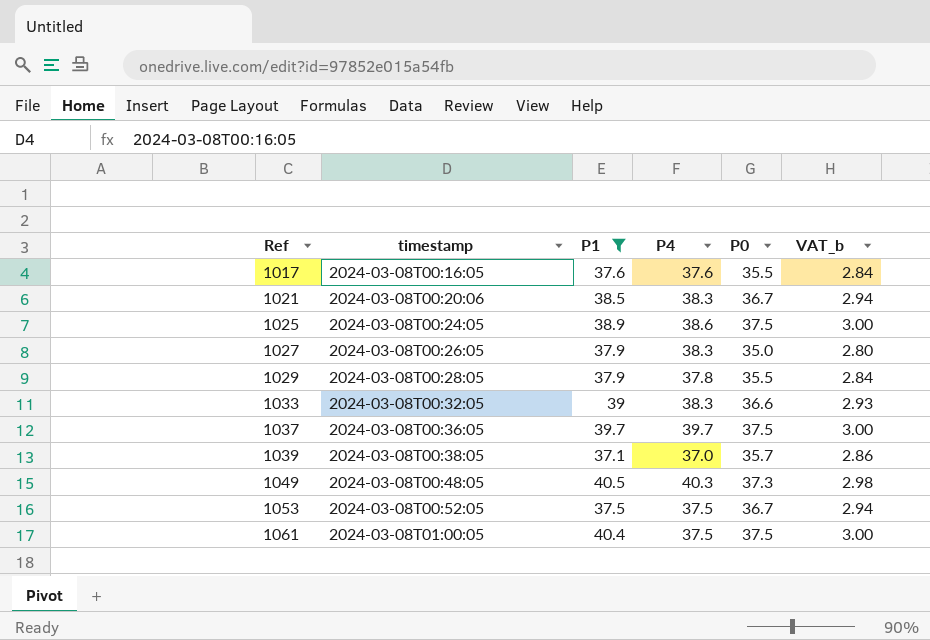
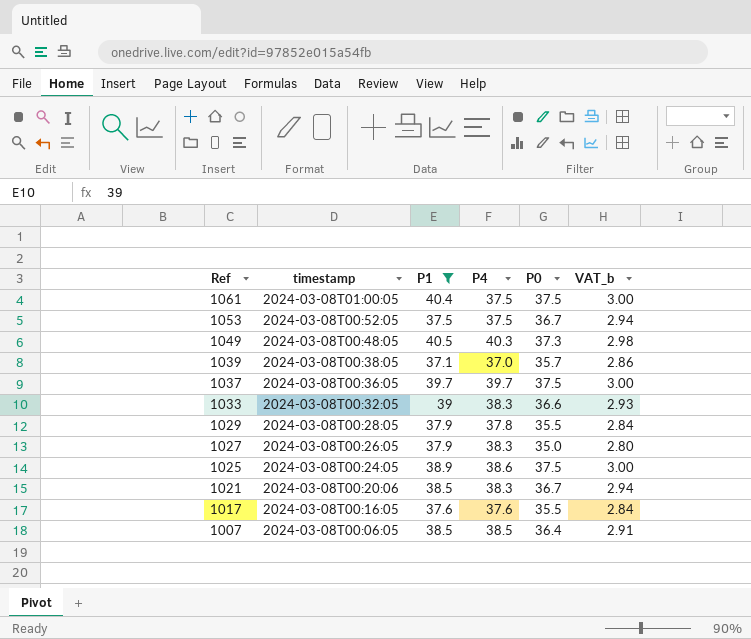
row order: Ref ascending -> Ref descending
row 1007: none -> 2024-03-08T00:06:05 | 38.5 | 38.5 | 36.4 | 2.91

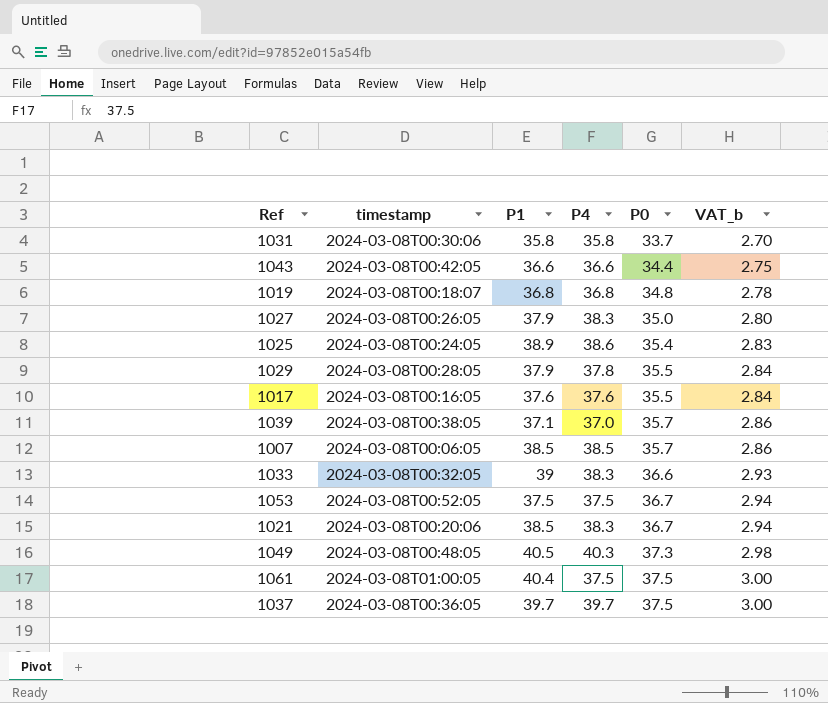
filter: P1 >= 37.1 -> none
row order: Ref descending -> P0 ascending
1025 | P0: 37.5 -> 35.4
1025 | VAT_b: 3.00 -> 2.83
1007 | P0: 36.4 -> 35.7
1007 | VAT_b: 2.91 -> 2.86

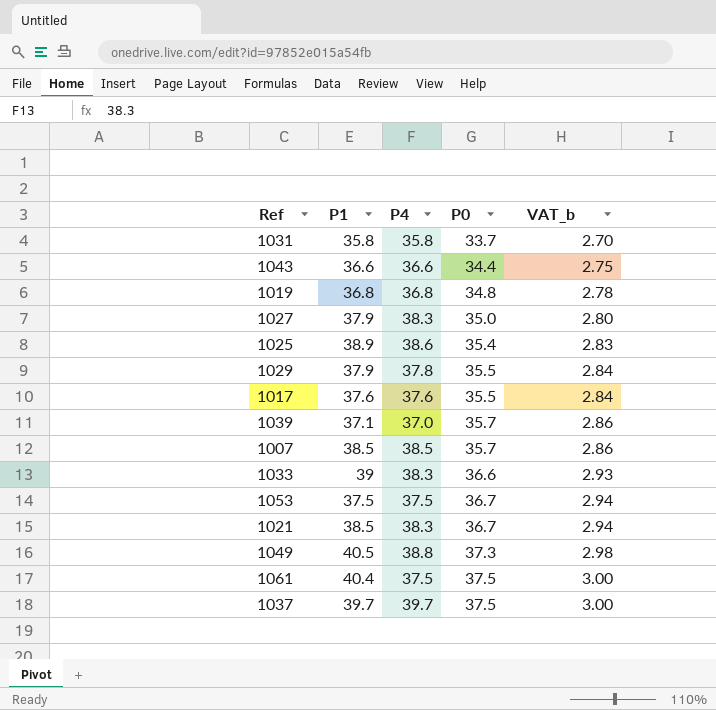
column timestamp | position: 2 -> none
1049 | P4: 40.3 -> 38.8

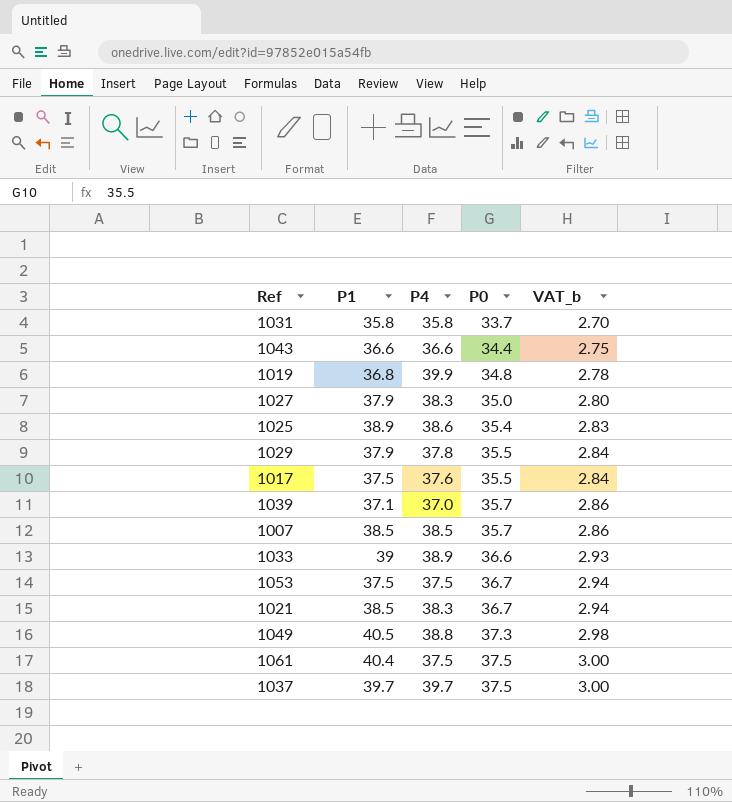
1019 | P4: 36.8 -> 39.9
1017 | P1: 37.6 -> 37.5
1033 | P4: 38.3 -> 38.9

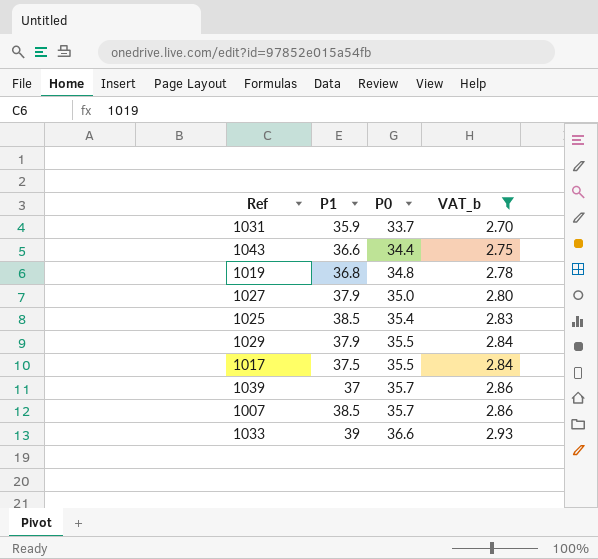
filter: none -> VAT_b <= 2.93
column P4 | position: 3 -> none
1031 | P1: 35.8 -> 35.9
1025 | P1: 38.9 -> 38.5
1039 | P1: 37.1 -> 37

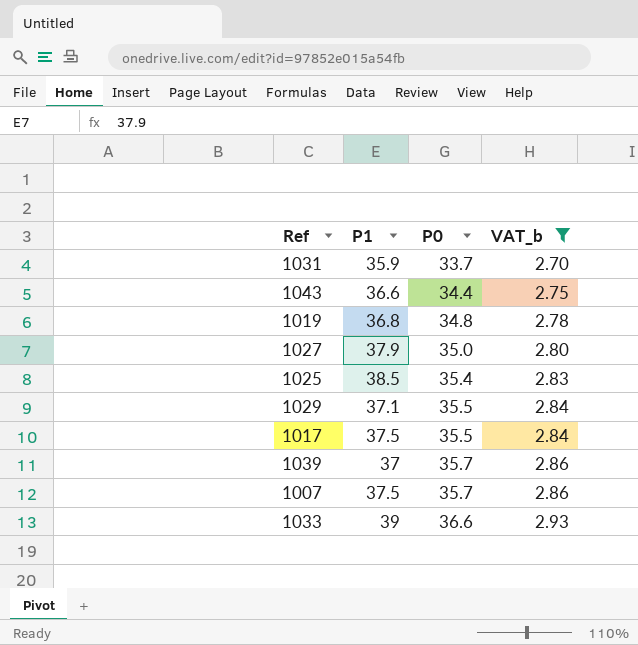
1029 | P1: 37.9 -> 37.1
1007 | P1: 38.5 -> 37.5

